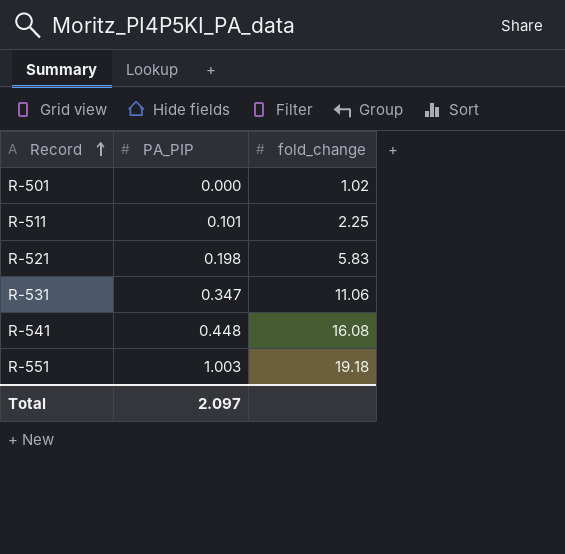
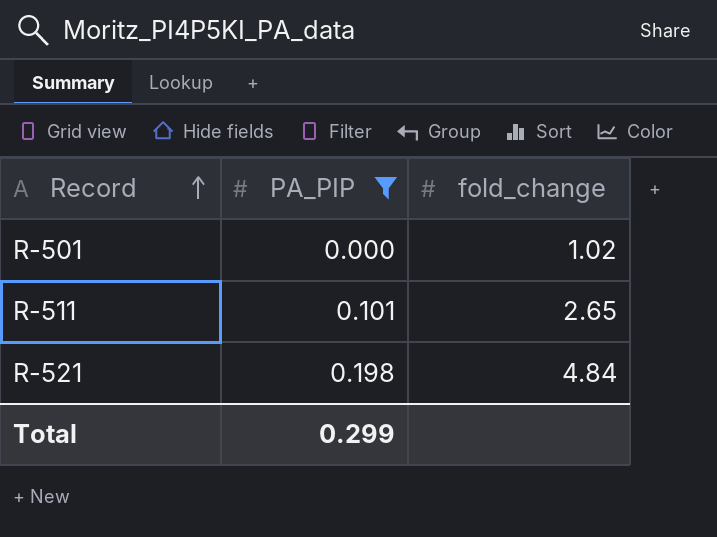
filter: none -> PA_PIP <= 0.198
R-511 | fold_change: 2.25 -> 2.65
R-521 | fold_change: 5.83 -> 4.84
Total | PA_PIP: 2.097 -> 0.299

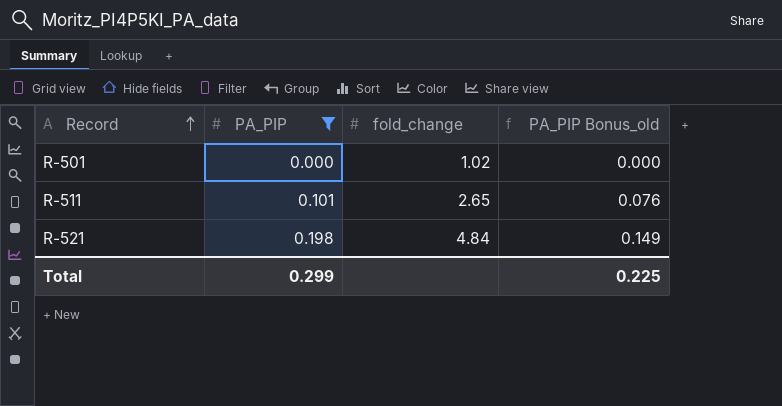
column PA_PIP Bonus_old | formula: none -> [PA_PIP] * 0.75

